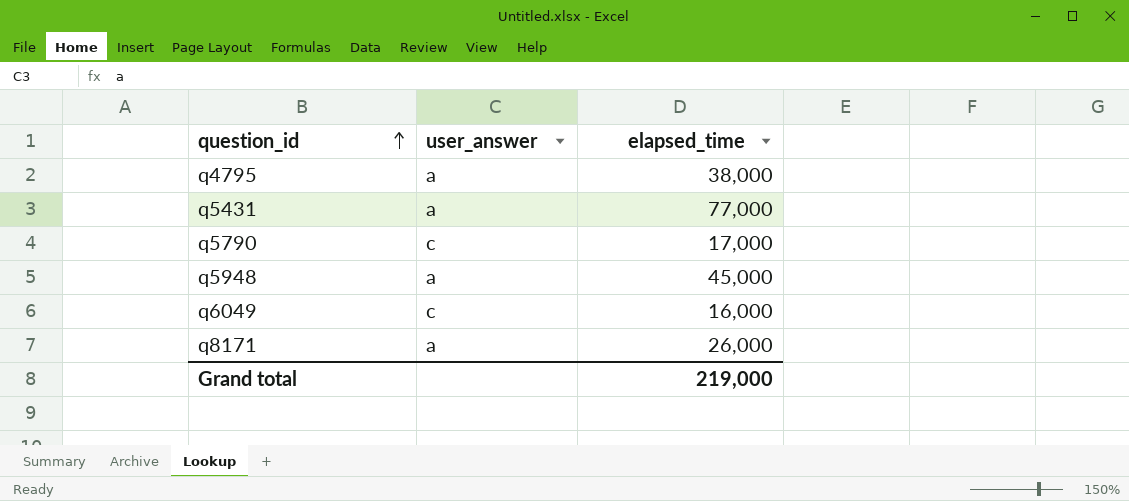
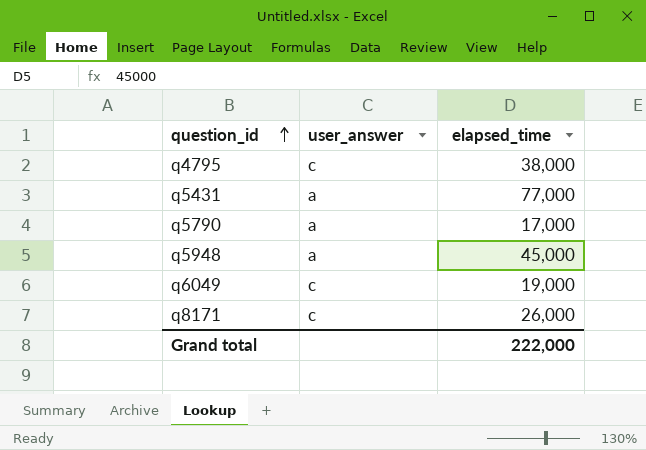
q4795 | user_answer: a -> c
q5790 | user_answer: c -> a
q6049 | elapsed_time: 16,000 -> 19,000
q8171 | user_answer: a -> c
Grand total | elapsed_time: 219,000 -> 222,000

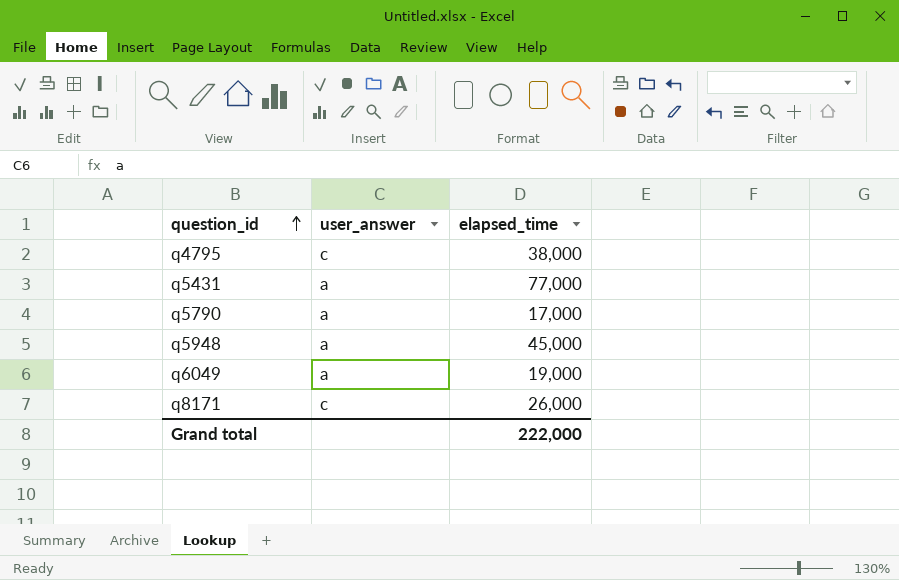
q6049 | user_answer: c -> a

